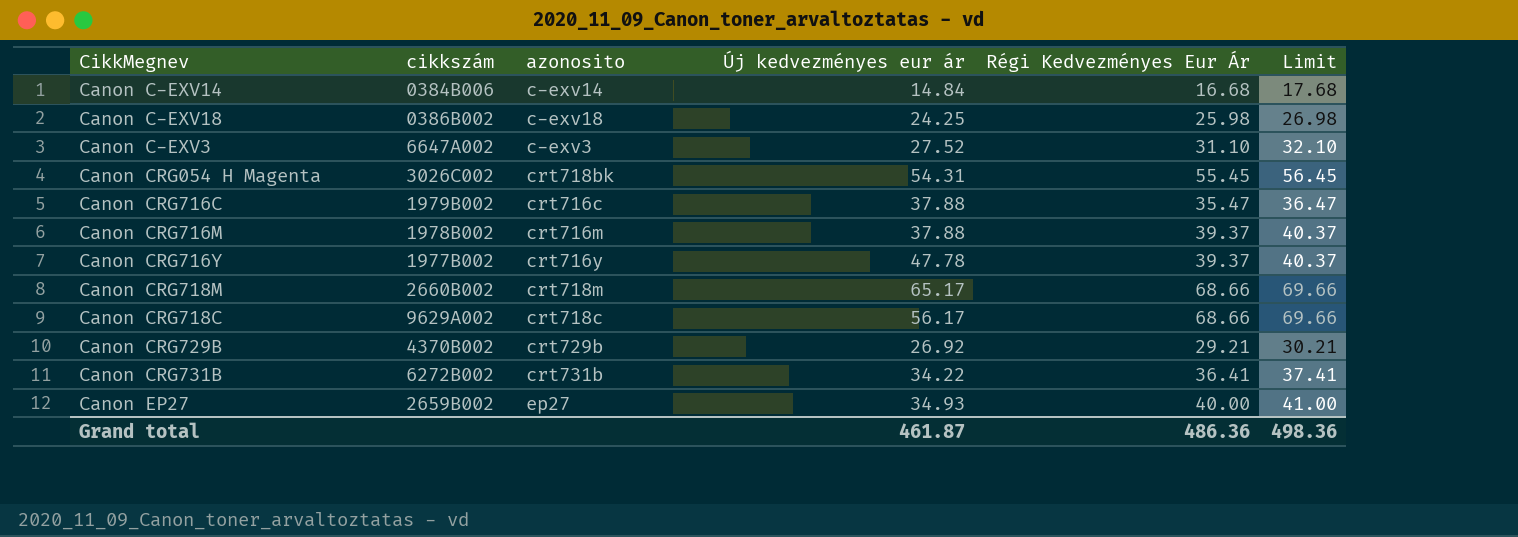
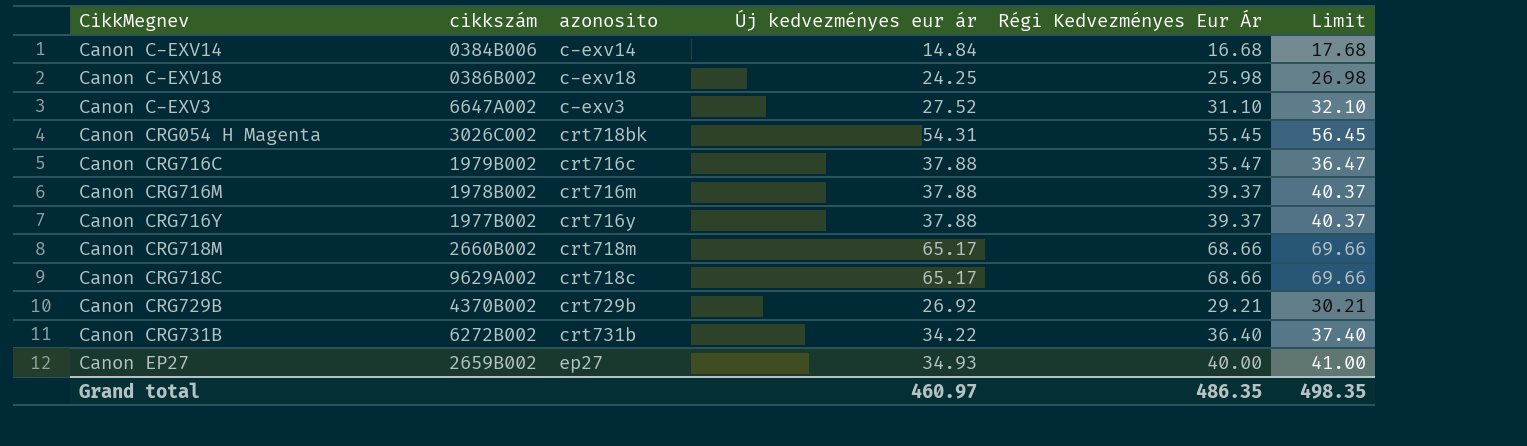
Canon CRG716Y | Új kedvezményes eur ár: 47.78 -> 37.88
Canon CRG718C | Új kedvezményes eur ár: 56.17 -> 65.17
Canon CRG731B | Régi Kedvezményes Eur Ár: 36.41 -> 36.40
Canon CRG731B | Limit: 37.41 -> 37.40
Grand total | Új kedvezményes eur ár: 461.87 -> 460.97
Grand total | Régi Kedvezményes Eur Ár: 486.36 -> 486.35
Grand total | Limit: 498.36 -> 498.35

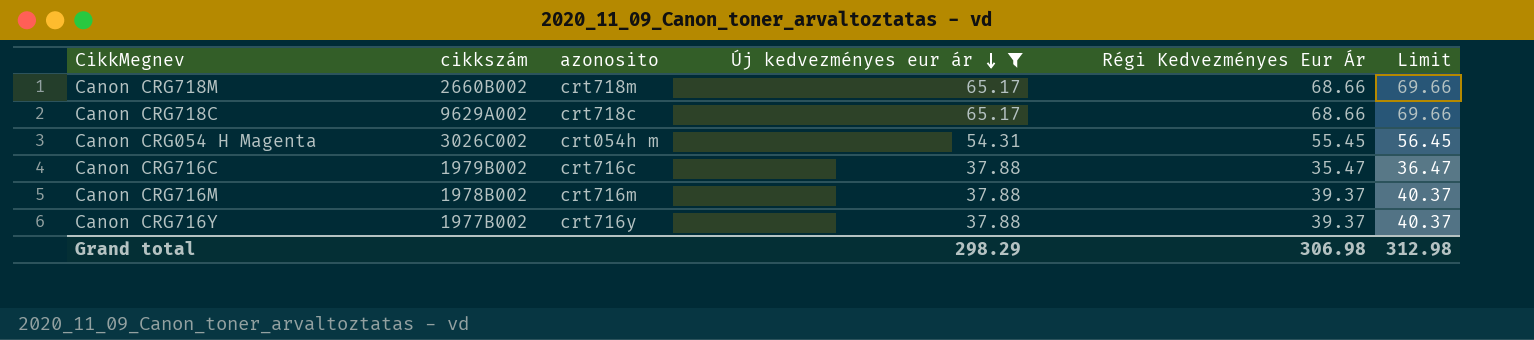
filter: none -> Új kedvezményes eur ár >= 37.88
row order: none -> Új kedvezményes eur ár descending
Canon CRG054 H Magenta | azonosito: crt718bk -> crt054h m
Grand total | Új kedvezményes eur ár: 460.97 -> 298.29
Grand total | Régi Kedvezményes Eur Ár: 486.35 -> 306.98
Grand total | Limit: 498.35 -> 312.98

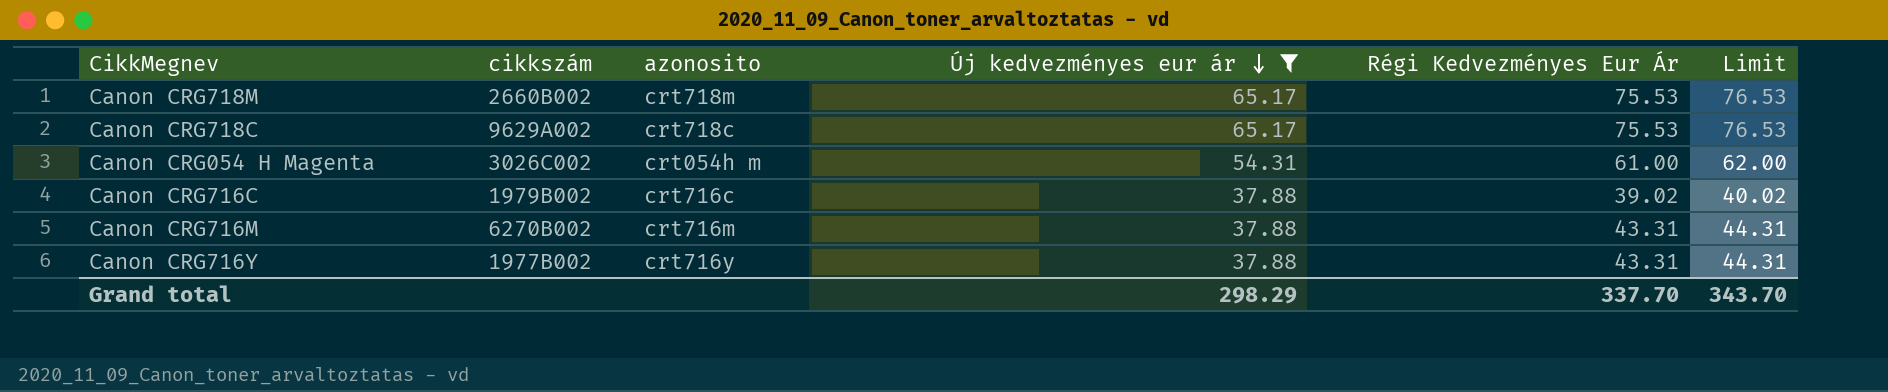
Canon CRG718M | Régi Kedvezményes Eur Ár: 68.66 -> 75.53
Canon CRG718M | Limit: 69.66 -> 76.53
Canon CRG718C | Régi Kedvezményes Eur Ár: 68.66 -> 75.53
Canon CRG718C | Limit: 69.66 -> 76.53
Canon CRG054 H Magenta | Régi Kedvezményes Eur Ár: 55.45 -> 61.00
Canon CRG054 H Magenta | Limit: 56.45 -> 62.00
Canon CRG716C | Régi Kedvezményes Eur Ár: 35.47 -> 39.02
Canon CRG716C | Limit: 36.47 -> 40.02
Canon CRG716M | cikkszám: 1978B002 -> 6270B002
Canon CRG716M | Régi Kedvezményes Eur Ár: 39.37 -> 43.31
Canon CRG716M | Limit: 40.37 -> 44.31
Canon CRG716Y | Régi Kedvezményes Eur Ár: 39.37 -> 43.31
Canon CRG716Y | Limit: 40.37 -> 44.31
Grand total | Régi Kedvezményes Eur Ár: 306.98 -> 337.70
Grand total | Limit: 312.98 -> 343.70

